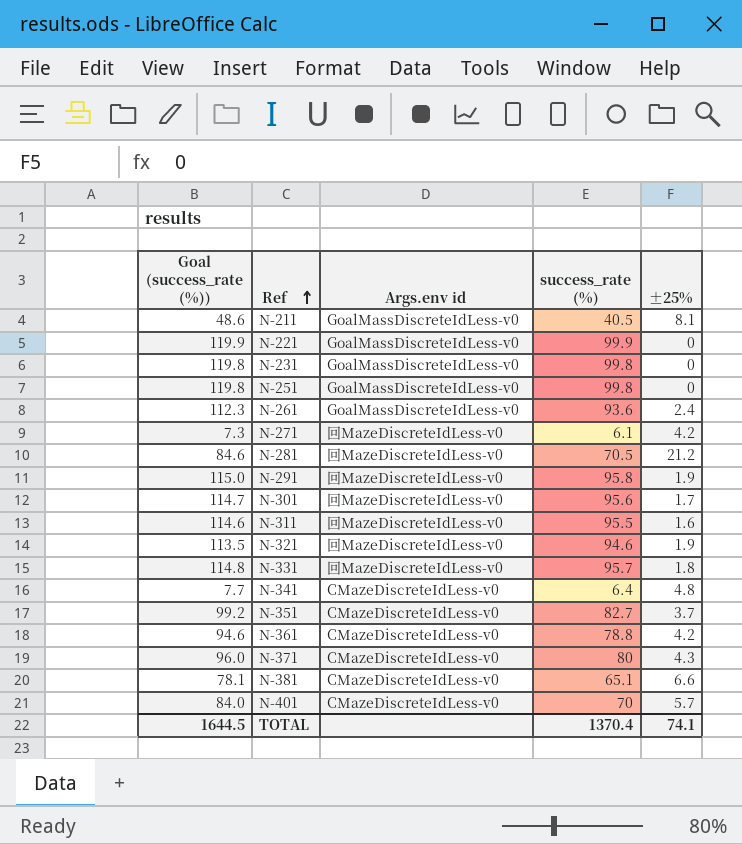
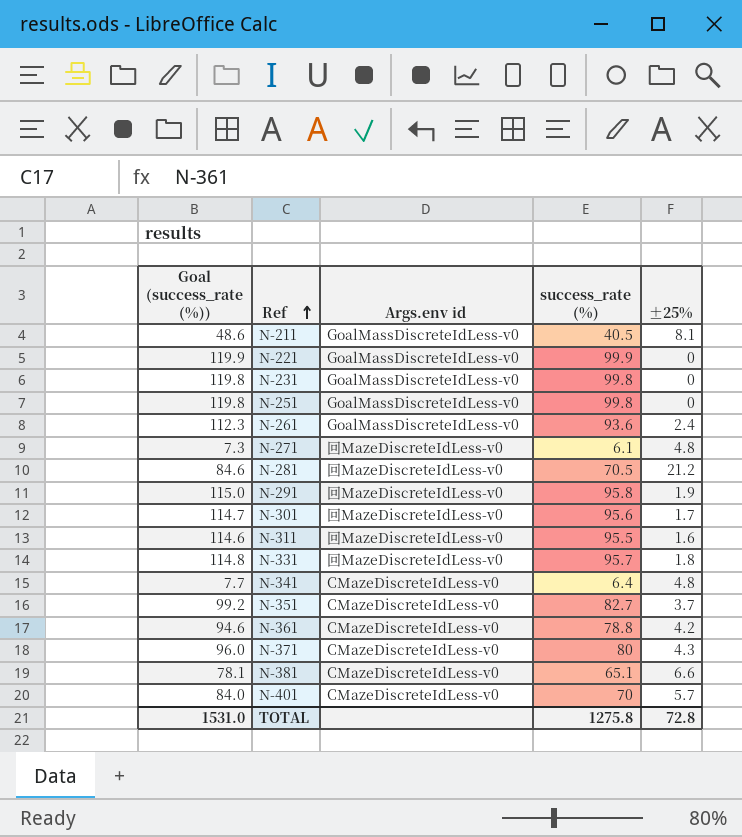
row N-321: 113.5 | 回MazeDiscreteIdLess-v0 | 94.6 | 1.9 -> none
N-271 | ±25%: 4.2 -> 4.8
TOTAL | Goal (success_rate (%)): 1644.5 -> 1531.0
TOTAL | success_rate (%): 1370.4 -> 1275.8
TOTAL | ±25%: 74.1 -> 72.8

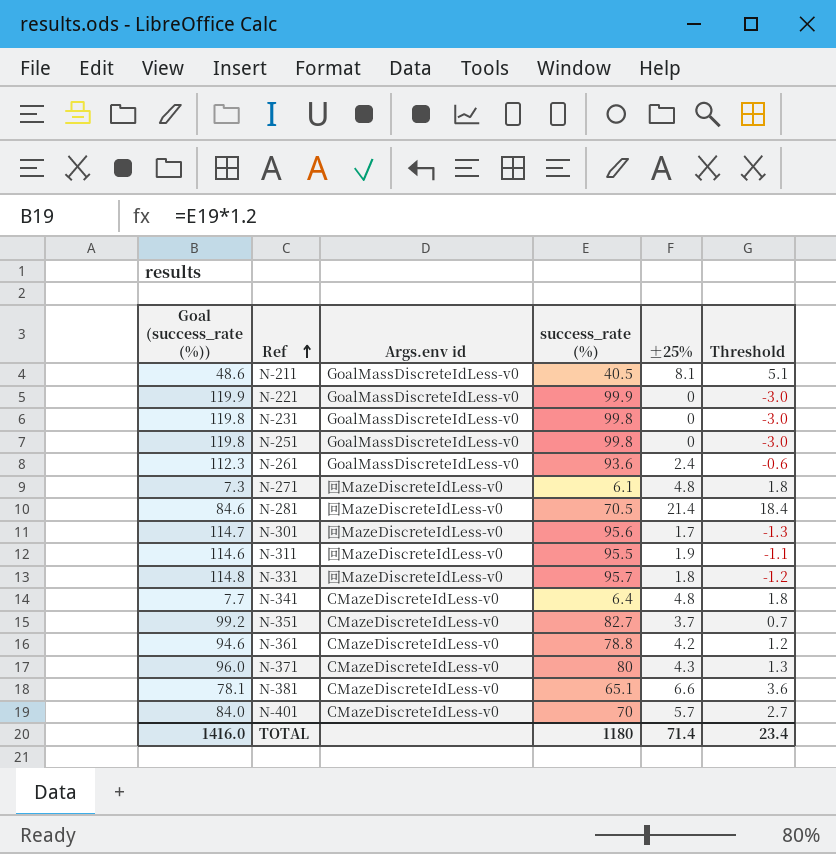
column Threshold | formula: none -> [±25%] - 3
row N-291: 115.0 | 回MazeDiscreteIdLess-v0 | 95.8 | 1.9 -> none
N-281 | ±25%: 21.2 -> 21.4
N-311 | ±25%: 1.6 -> 1.9
TOTAL | Goal (success_rate (%)): 1531.0 -> 1416.0
TOTAL | success_rate (%): 1275.8 -> 1180
TOTAL | ±25%: 72.8 -> 71.4

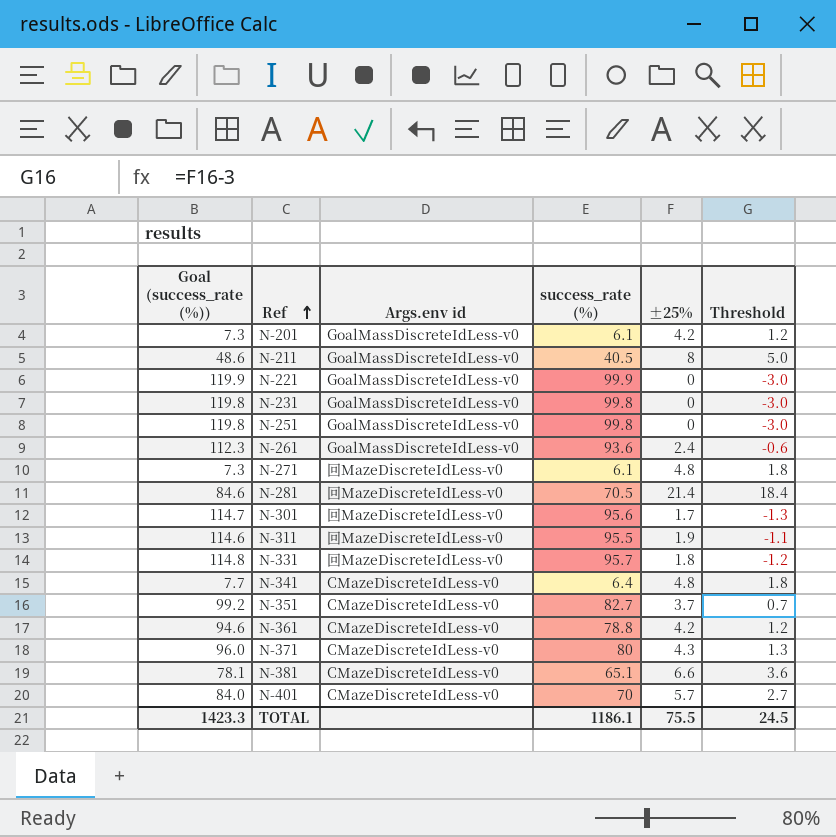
row N-201: none -> 7.3 | GoalMassDiscreteIdLess-v0 | 6.1 | 4.2 | 1.2
N-211 | ±25%: 8.1 -> 8
N-211 | Threshold: 5.1 -> 5.0
TOTAL | Goal (success_rate (%)): 1416.0 -> 1423.3
TOTAL | success_rate (%): 1180 -> 1186.1
TOTAL | ±25%: 71.4 -> 75.5
TOTAL | Threshold: 23.4 -> 24.5

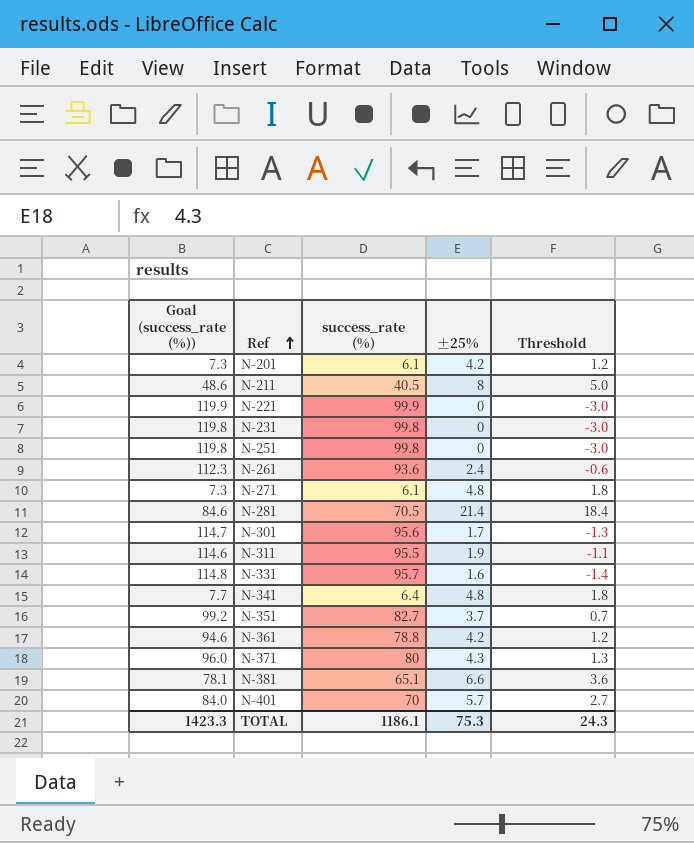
column Args.env id | position: 3 -> none
N-331 | ±25%: 1.8 -> 1.6
N-331 | Threshold: -1.2 -> -1.4
TOTAL | ±25%: 75.5 -> 75.3
TOTAL | Threshold: 24.5 -> 24.3

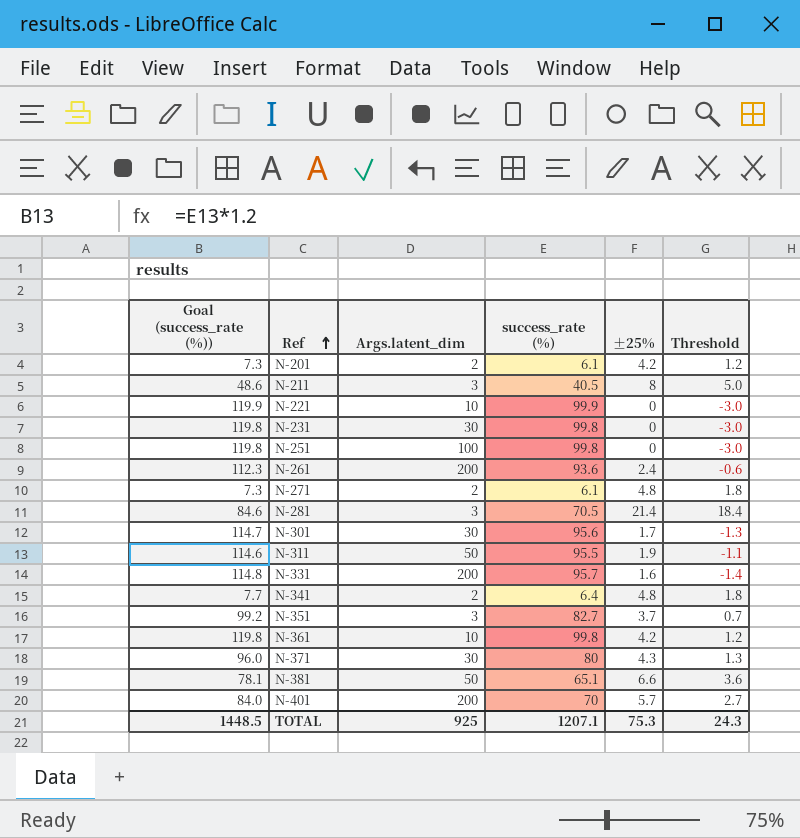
column Args.latent_dim | position: none -> 3
N-361 | Goal (success_rate (%)): 94.6 -> 119.8
N-361 | success_rate (%): 78.8 -> 99.8
TOTAL | Goal (success_rate (%)): 1423.3 -> 1448.5
TOTAL | success_rate (%): 1186.1 -> 1207.1

